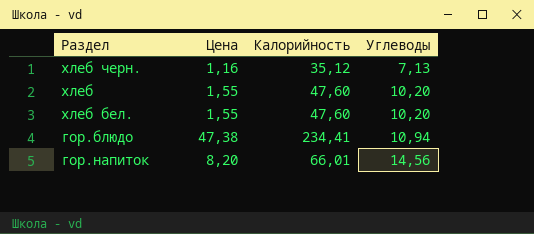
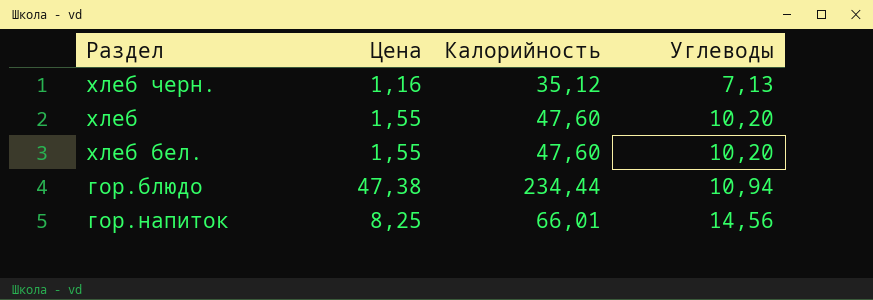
гор.блюдо | Калорийность: 234,41 -> 234,44
гор.напиток | Цена: 8,20 -> 8,25

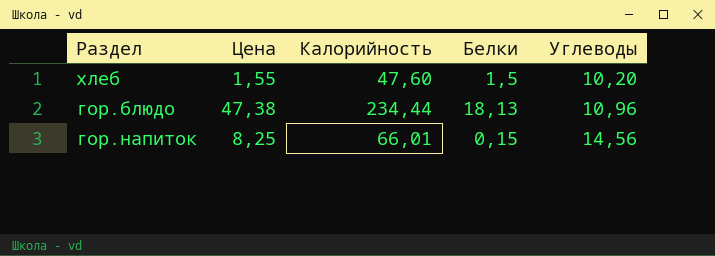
column Белки | position: none -> 4
row хлеб черн.: 1,16 | 35,12 | 7,13 -> none
row хлеб бел.: 1,55 | 47,60 | 10,20 -> none
гор.блюдо | Углеводы: 10,94 -> 10,96

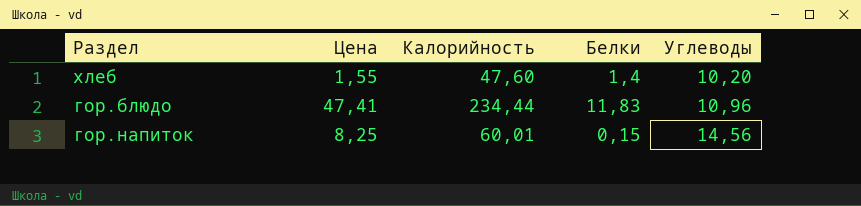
хлеб | Белки: 1,5 -> 1,4
гор.блюдо | Цена: 47,38 -> 47,41
гор.блюдо | Белки: 18,13 -> 11,83
гор.напиток | Калорийность: 66,01 -> 60,01

